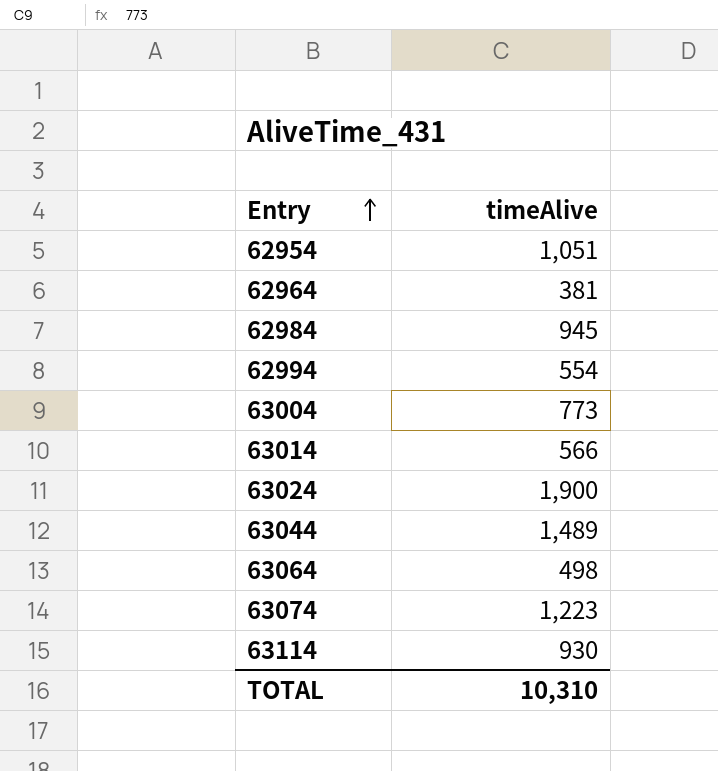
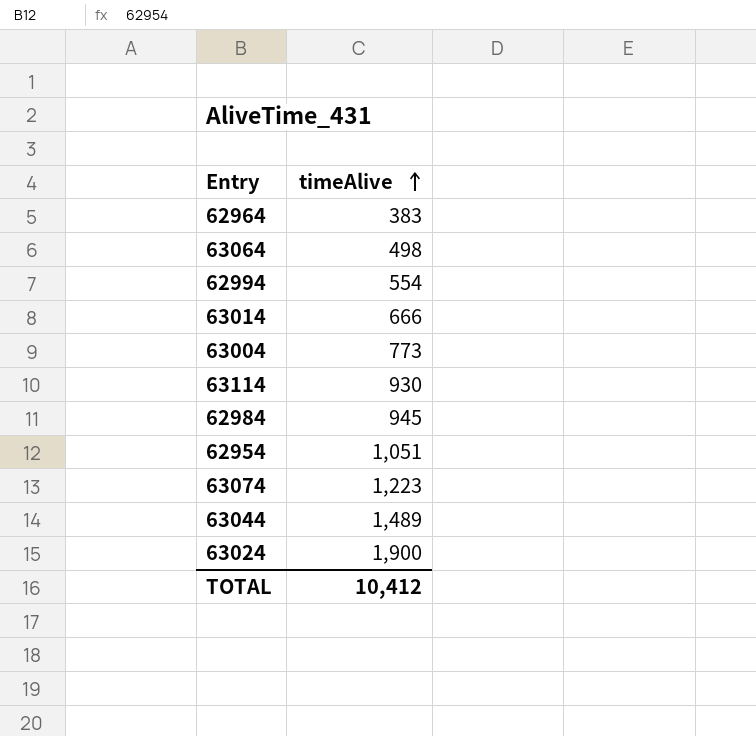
row order: Entry ascending -> timeAlive ascending
62964 | timeAlive: 381 -> 383
63014 | timeAlive: 566 -> 666
TOTAL | timeAlive: 10,310 -> 10,412

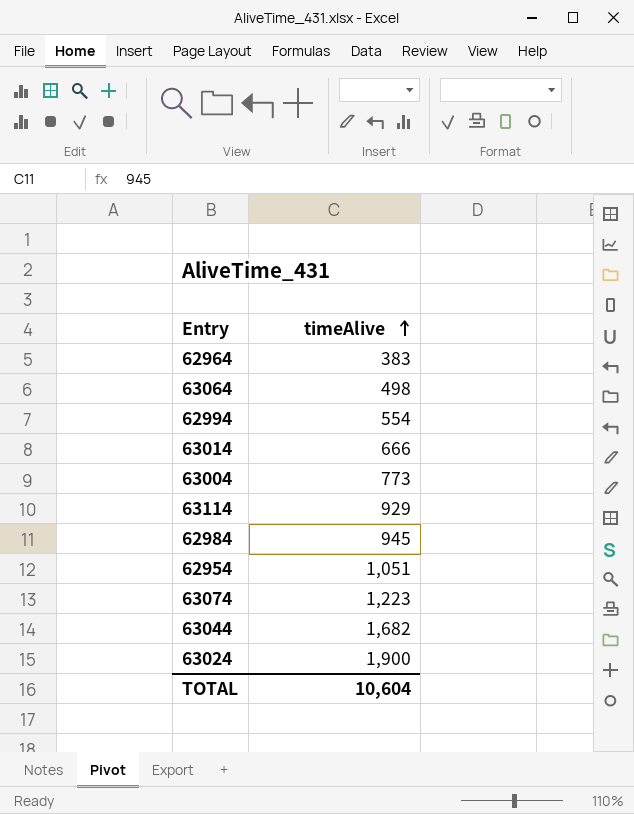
63114 | timeAlive: 930 -> 929
63044 | timeAlive: 1,489 -> 1,682
TOTAL | timeAlive: 10,412 -> 10,604

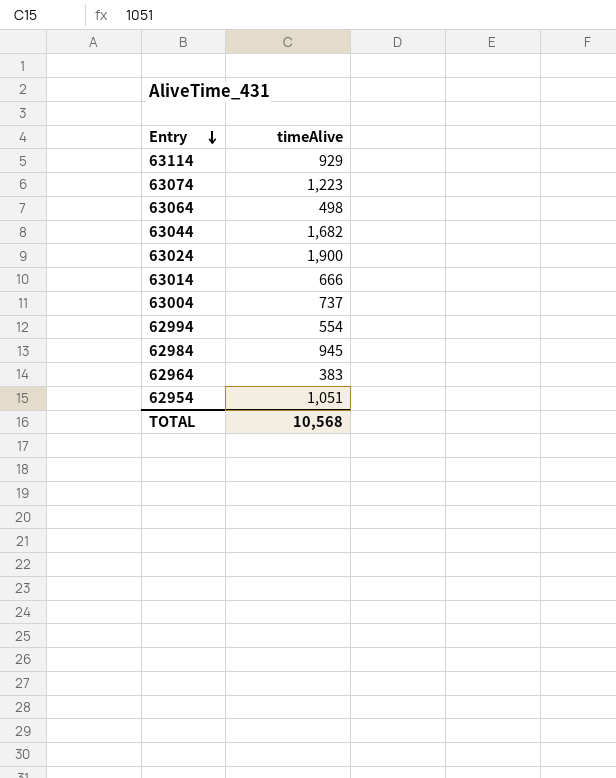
row order: timeAlive ascending -> Entry descending
63004 | timeAlive: 773 -> 737
TOTAL | timeAlive: 10,604 -> 10,568

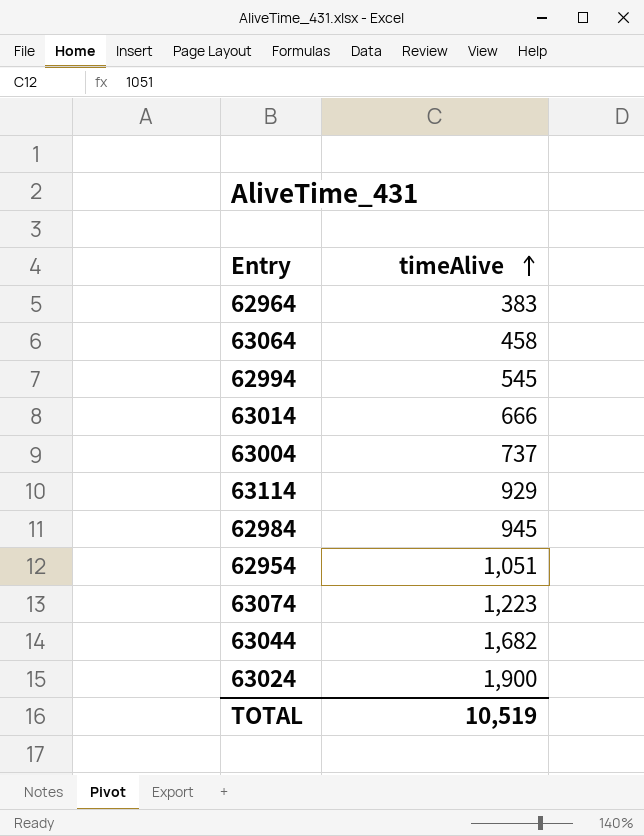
row order: Entry descending -> timeAlive ascending
63064 | timeAlive: 498 -> 458
62994 | timeAlive: 554 -> 545
TOTAL | timeAlive: 10,568 -> 10,519

